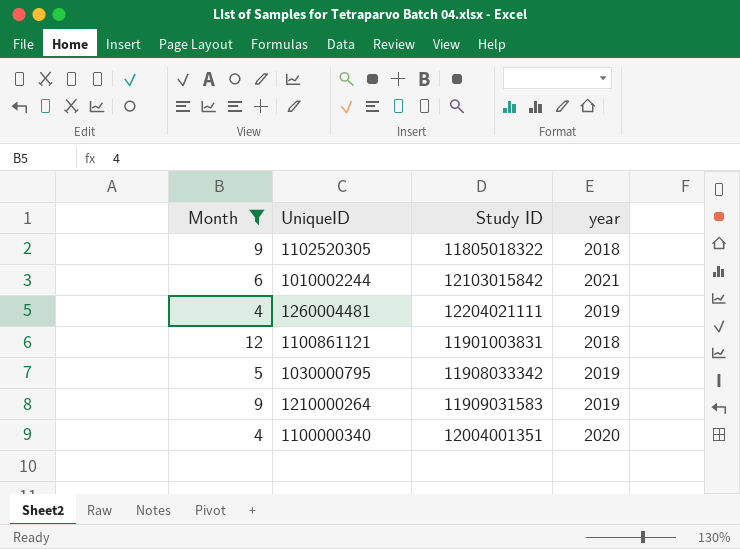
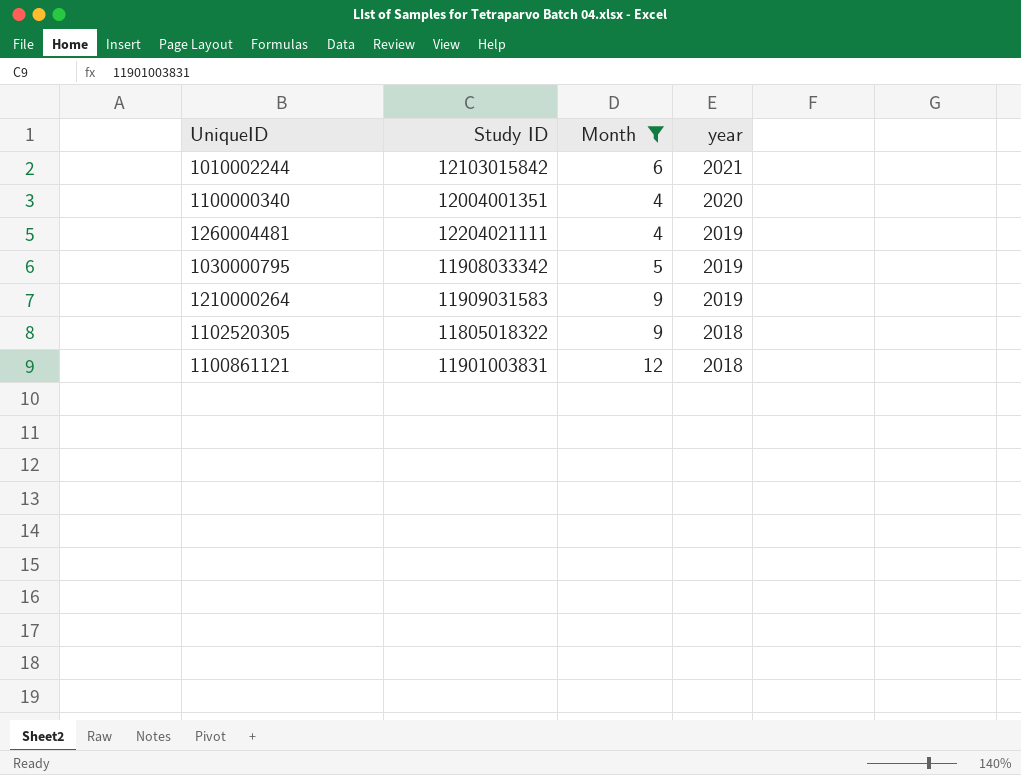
row order: none -> year descending
column Month | position: 1 -> 3

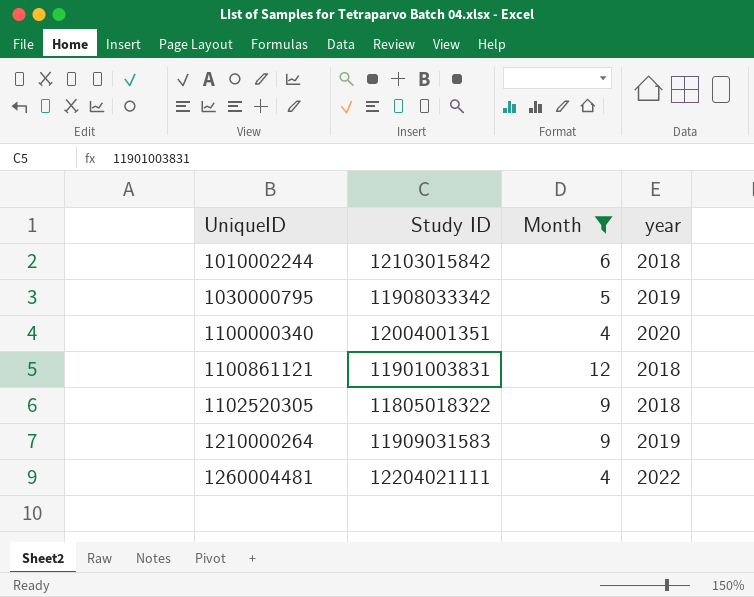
row order: year descending -> UniqueID ascending
1010002244 | year: 2021 -> 2018
1260004481 | year: 2019 -> 2022

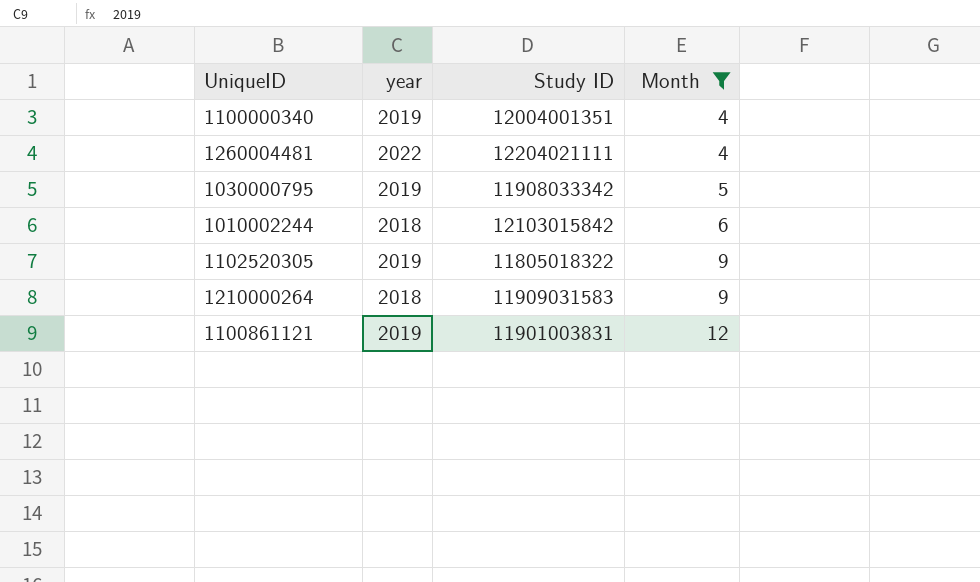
row order: UniqueID ascending -> Month ascending
column year | position: 4 -> 2
1100000340 | year: 2020 -> 2019
1102520305 | year: 2018 -> 2019
1210000264 | year: 2019 -> 2018
1100861121 | year: 2018 -> 2019

